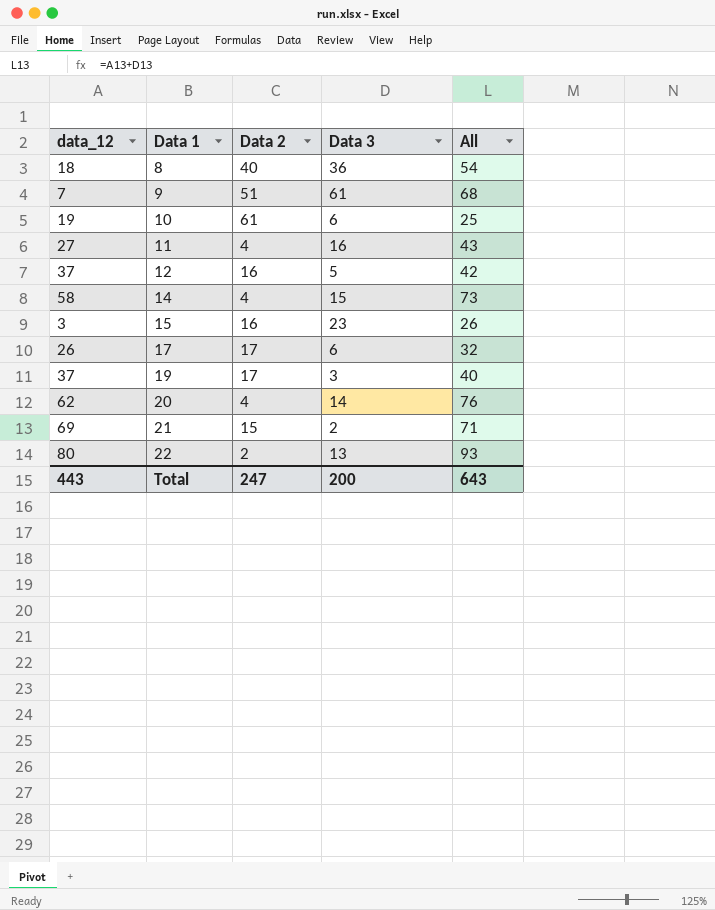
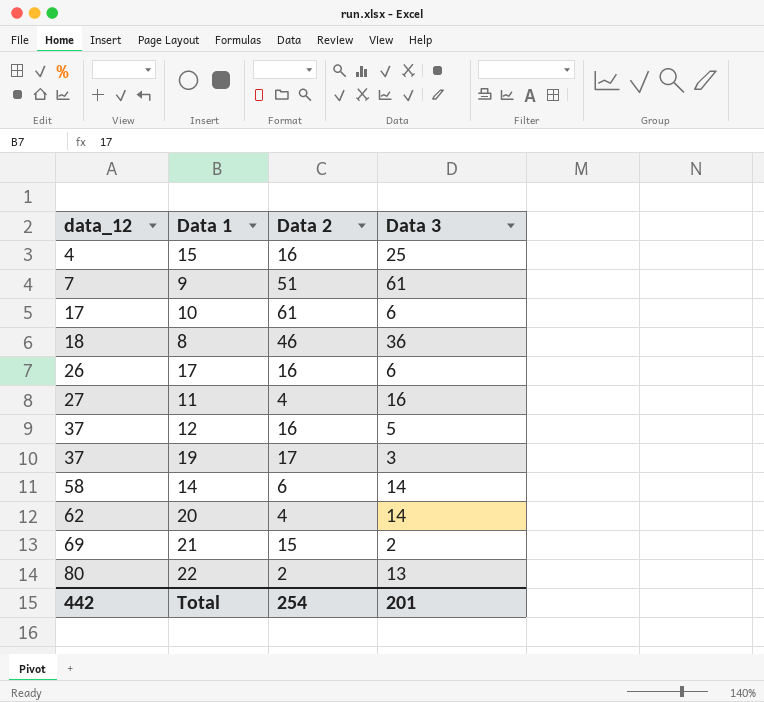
row order: Data 1 ascending -> data_12 ascending
column All | formula: [data_12] + [Data 3] -> none
15 | data_12: 3 -> 4
15 | Data 3: 23 -> 25
10 | data_12: 19 -> 17
8 | Data 2: 40 -> 46
17 | Data 2: 17 -> 16
14 | Data 2: 4 -> 6
14 | Data 3: 15 -> 14
Total | data_12: 443 -> 442
Total | Data 2: 247 -> 254
Total | Data 3: 200 -> 201

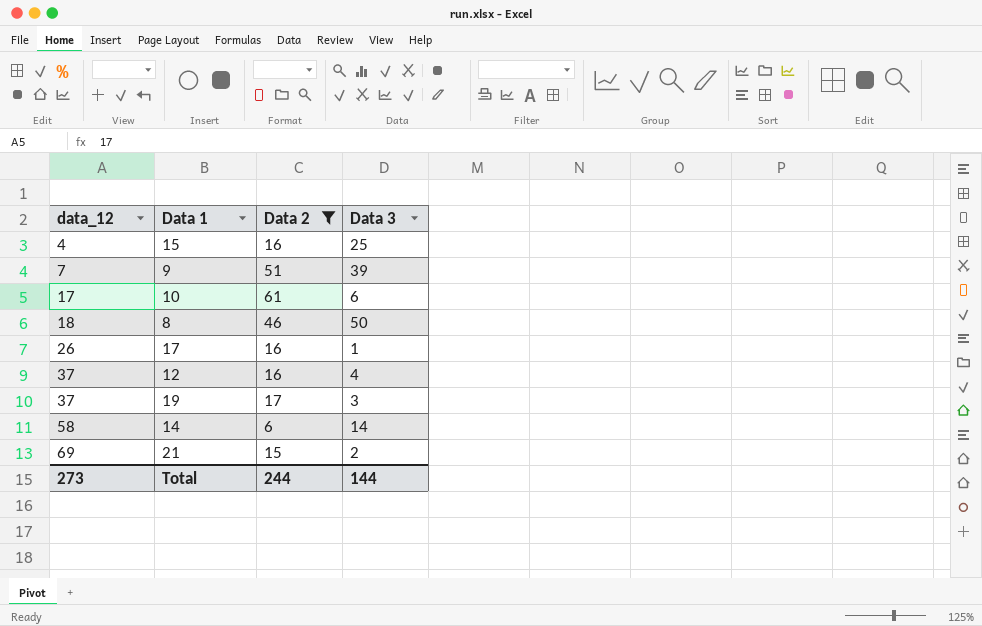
filter: none -> Data 2 >= 6
9 | Data 3: 61 -> 39
8 | Data 3: 36 -> 50
17 | Data 3: 6 -> 1
12 | Data 3: 5 -> 4
Total | data_12: 442 -> 273
Total | Data 2: 254 -> 244
Total | Data 3: 201 -> 144

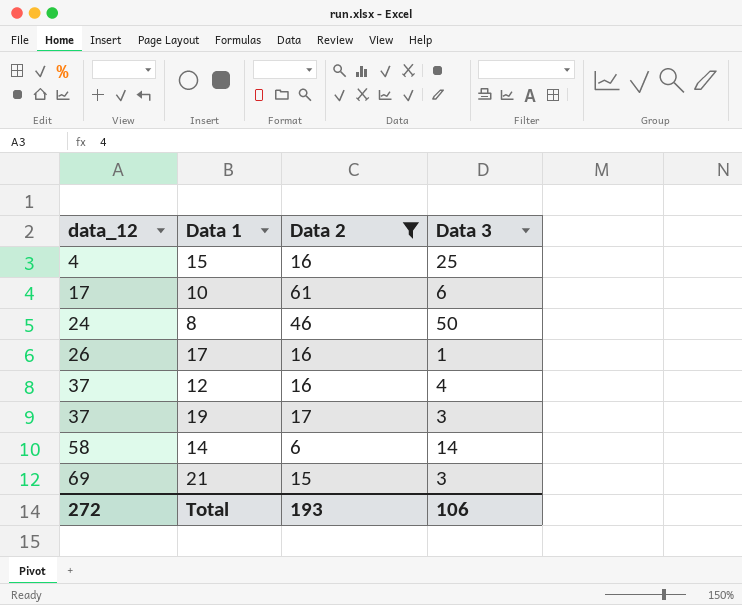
row 9: 7 | 51 | 39 -> none
8 | data_12: 18 -> 24
21 | Data 3: 2 -> 3
Total | data_12: 273 -> 272
Total | Data 2: 244 -> 193
Total | Data 3: 144 -> 106

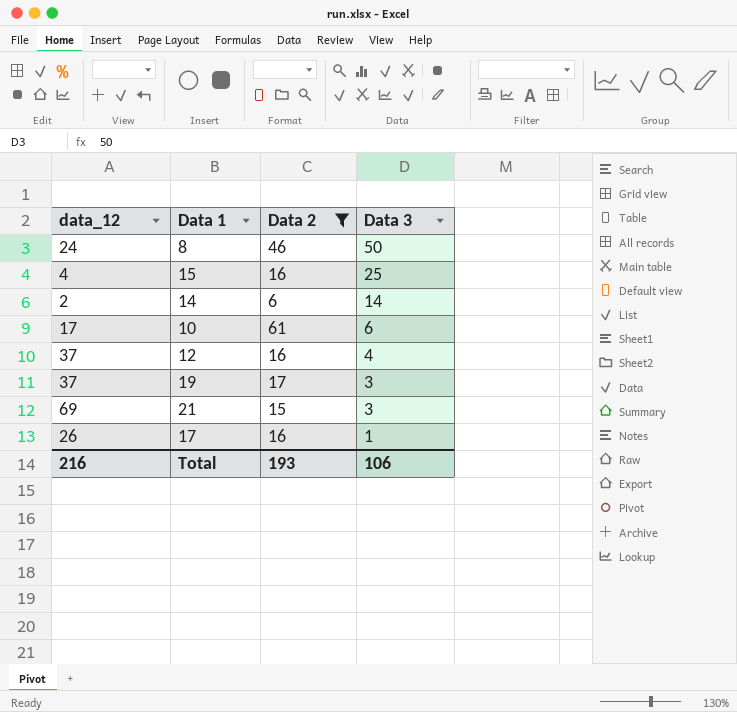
row order: data_12 ascending -> Data 3 descending
14 | data_12: 58 -> 2
Total | data_12: 272 -> 216

